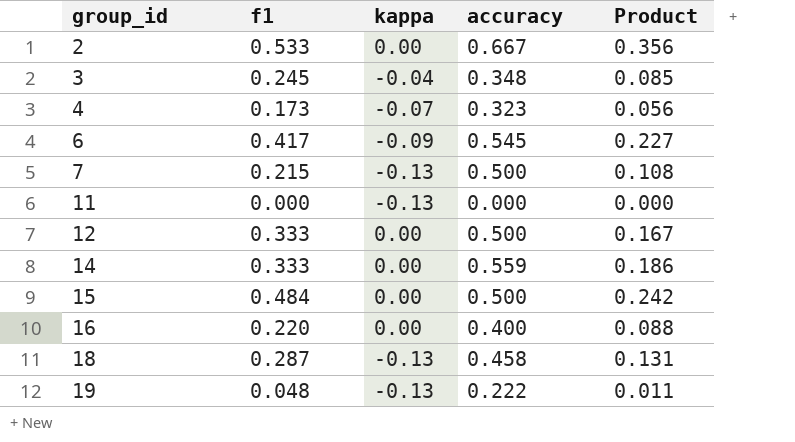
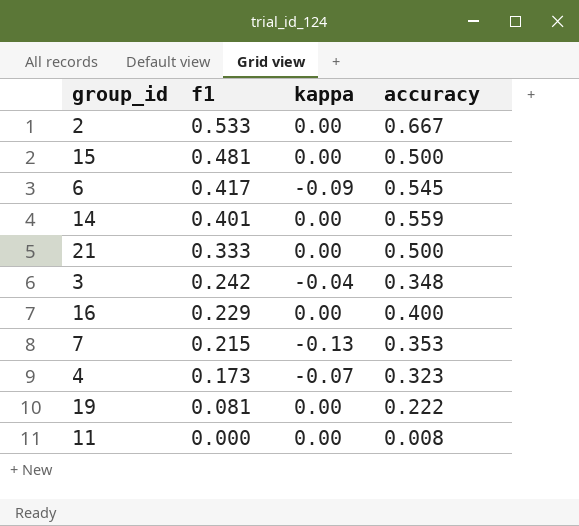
row order: group_id ascending -> f1 descending
column Product | formula: [f1] * [accuracy] -> none
row 12: 0.333 | 0.00 | 0.500 | 0.167 -> none
row 18: 0.287 | -0.13 | 0.458 | 0.131 -> none
15 | f1: 0.484 -> 0.481
14 | f1: 0.333 -> 0.401
row 21: none -> 0.333 | 0.00 | 0.500
3 | f1: 0.245 -> 0.242
16 | f1: 0.220 -> 0.229
7 | accuracy: 0.500 -> 0.353
19 | f1: 0.048 -> 0.081
19 | kappa: -0.13 -> 0.00
11 | kappa: -0.13 -> 0.00
11 | accuracy: 0.000 -> 0.008

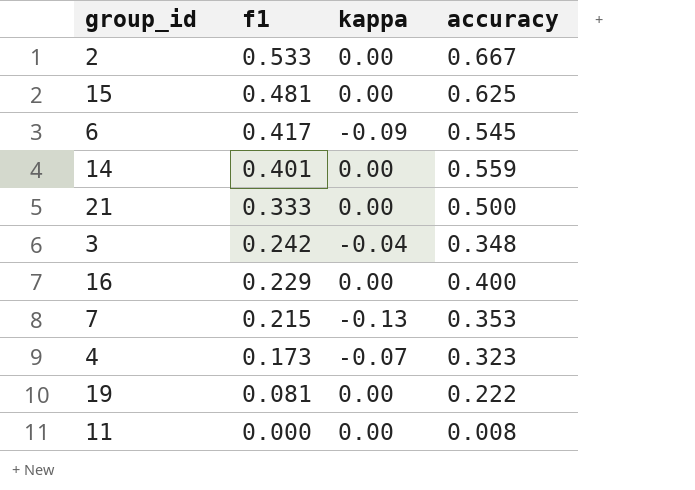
15 | accuracy: 0.500 -> 0.625

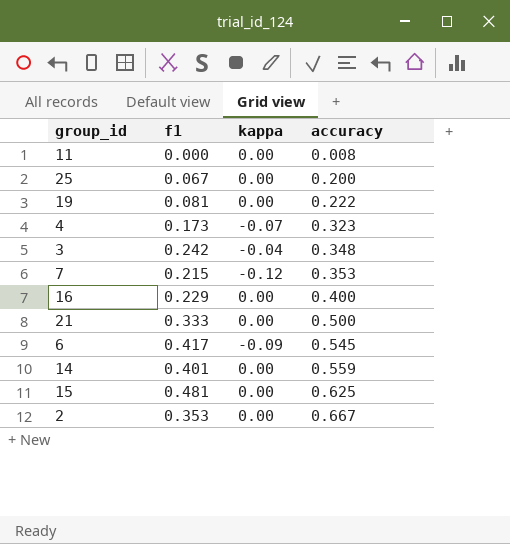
row order: f1 descending -> accuracy ascending
row 25: none -> 0.067 | 0.00 | 0.200
7 | kappa: -0.13 -> -0.12
2 | f1: 0.533 -> 0.353

